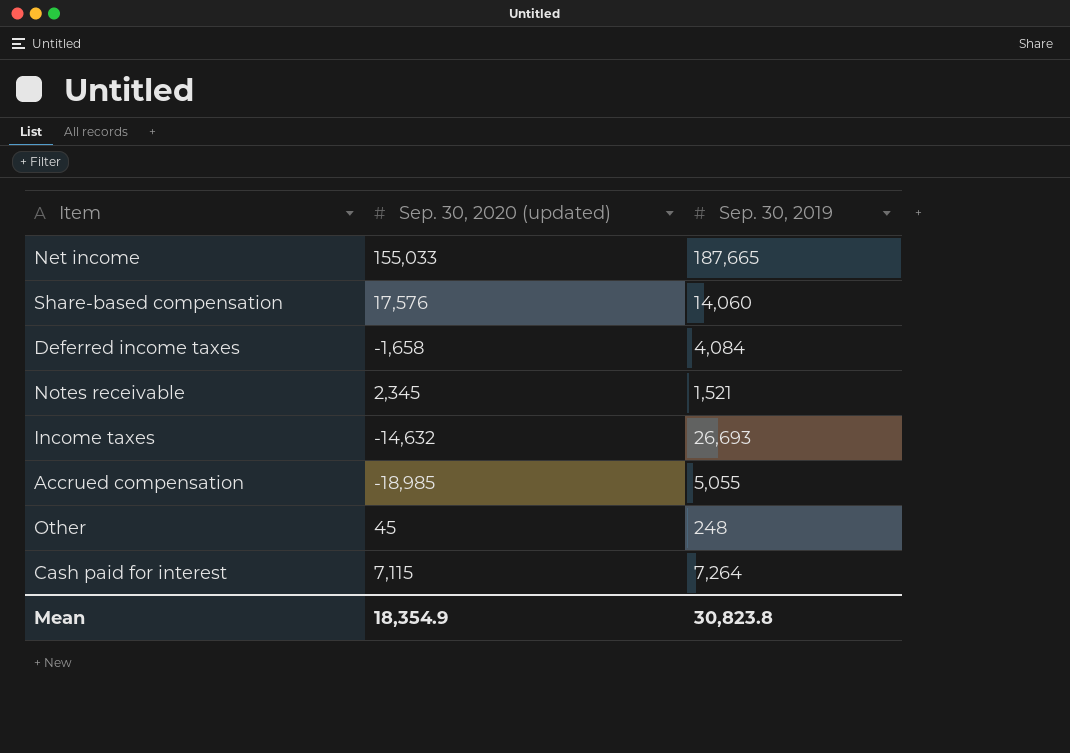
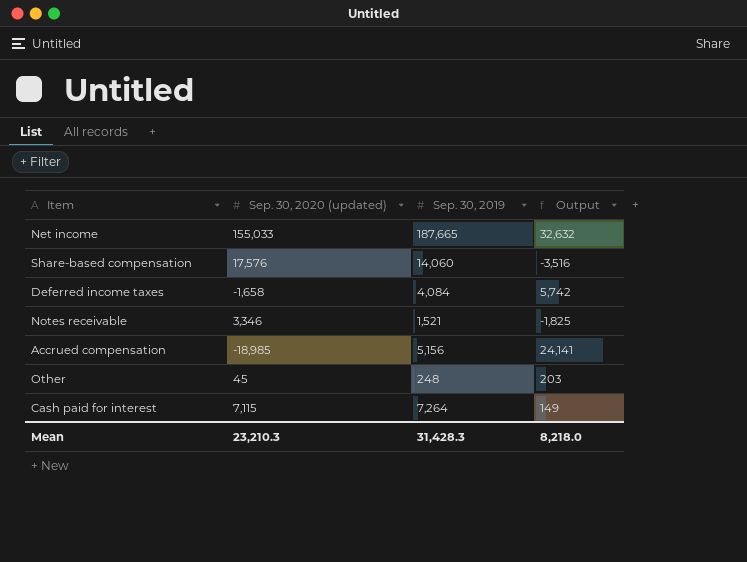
column Output | formula: none -> [Sep. 30, 2019] - [Sep. 30, 2020 (updated)]
row Income taxes: -14,632 | 26,693 -> none
Notes receivable | Sep. 30, 2020 (updated): 2,345 -> 3,346
Accrued compensation | Sep. 30, 2019: 5,055 -> 5,156
Mean | Sep. 30, 2020 (updated): 18,354.9 -> 23,210.3
Mean | Sep. 30, 2019: 30,823.8 -> 31,428.3

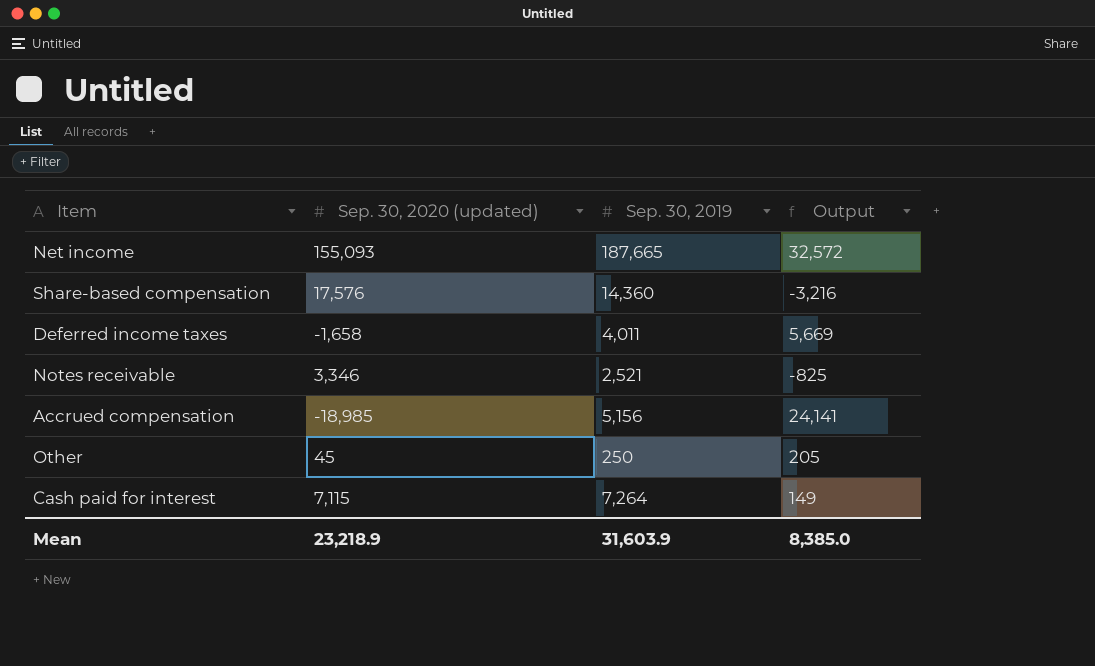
Net income | Sep. 30, 2020 (updated): 155,033 -> 155,093
Net income | Output: 32,632 -> 32,572
Share-based compensation | Sep. 30, 2019: 14,060 -> 14,360
Share-based compensation | Output: -3,516 -> -3,216
Deferred income taxes | Sep. 30, 2019: 4,084 -> 4,011
Deferred income taxes | Output: 5,742 -> 5,669
Notes receivable | Sep. 30, 2019: 1,521 -> 2,521
Notes receivable | Output: -1,825 -> -825
Other | Sep. 30, 2019: 248 -> 250
Other | Output: 203 -> 205
Mean | Sep. 30, 2020 (updated): 23,210.3 -> 23,218.9
Mean | Sep. 30, 2019: 31,428.3 -> 31,603.9
Mean | Output: 8,218.0 -> 8,385.0

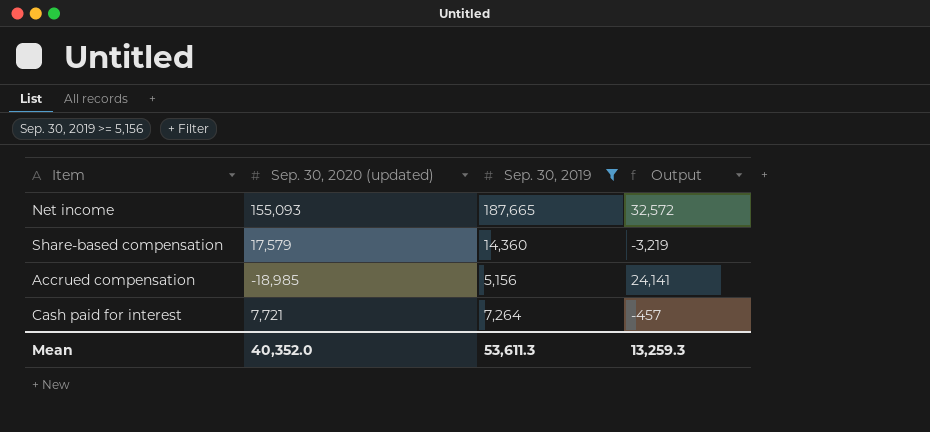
filter: none -> Sep. 30, 2019 >= 5,156
Share-based compensation | Sep. 30, 2020 (updated): 17,576 -> 17,579
Share-based compensation | Output: -3,216 -> -3,219
Cash paid for interest | Sep. 30, 2020 (updated): 7,115 -> 7,721
Cash paid for interest | Output: 149 -> -457
Mean | Sep. 30, 2020 (updated): 23,218.9 -> 40,352.0
Mean | Sep. 30, 2019: 31,603.9 -> 53,611.3
Mean | Output: 8,385.0 -> 13,259.3

